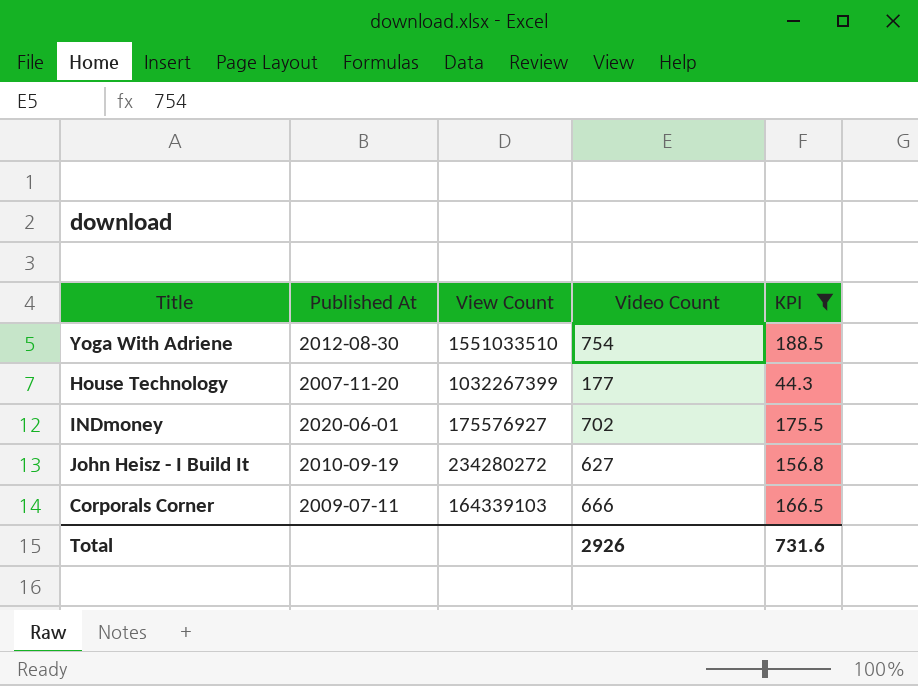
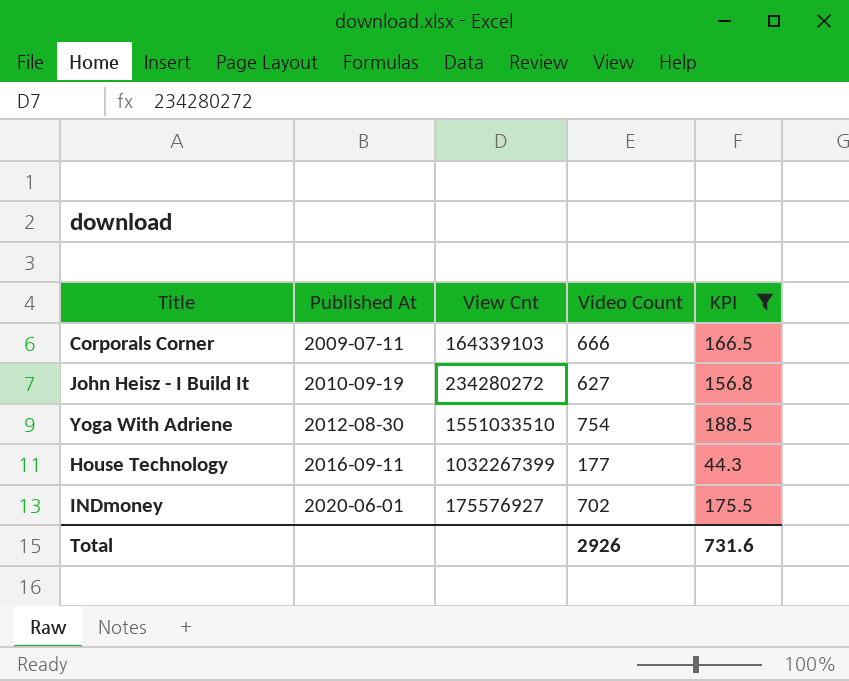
row order: none -> Published At ascending
column name: View Count -> View Cnt
House Technology | Published At: 2007-11-20 -> 2016-09-11

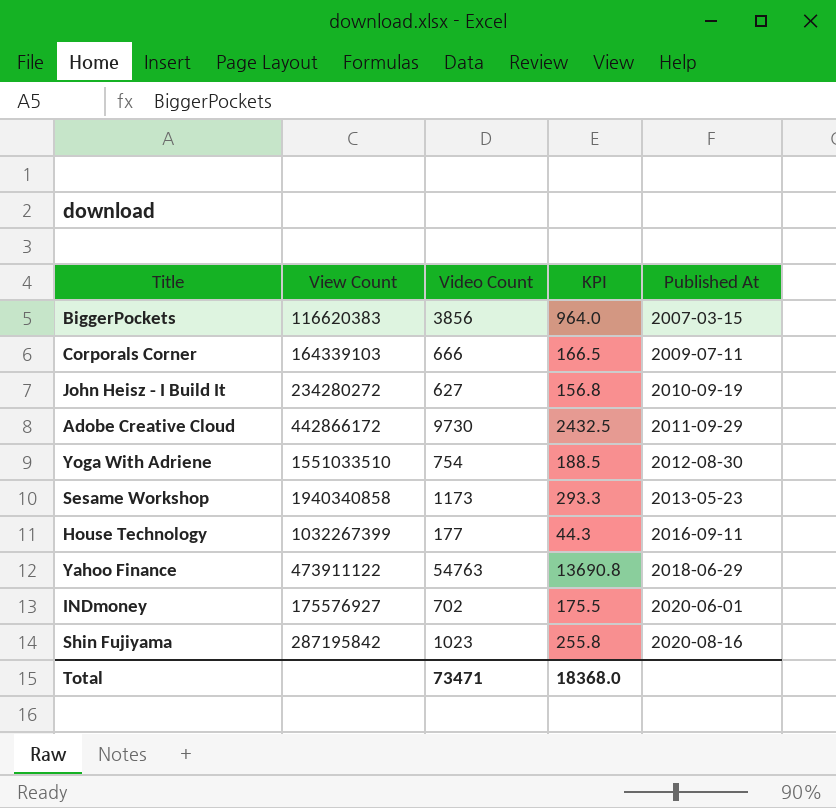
filter: KPI <= 188.5 -> none
column name: View Cnt -> View Count
column Published At | position: 2 -> 5
Total | Video Count: 2926 -> 73471
Total | KPI: 731.6 -> 18368.0

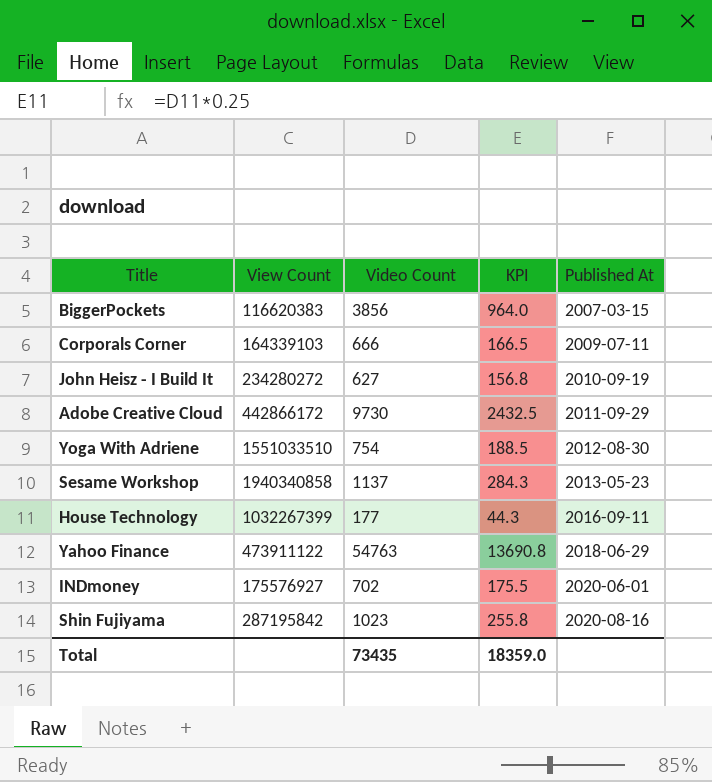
Sesame Workshop | Video Count: 1173 -> 1137
Sesame Workshop | KPI: 293.3 -> 284.3
Total | Video Count: 73471 -> 73435
Total | KPI: 18368.0 -> 18359.0

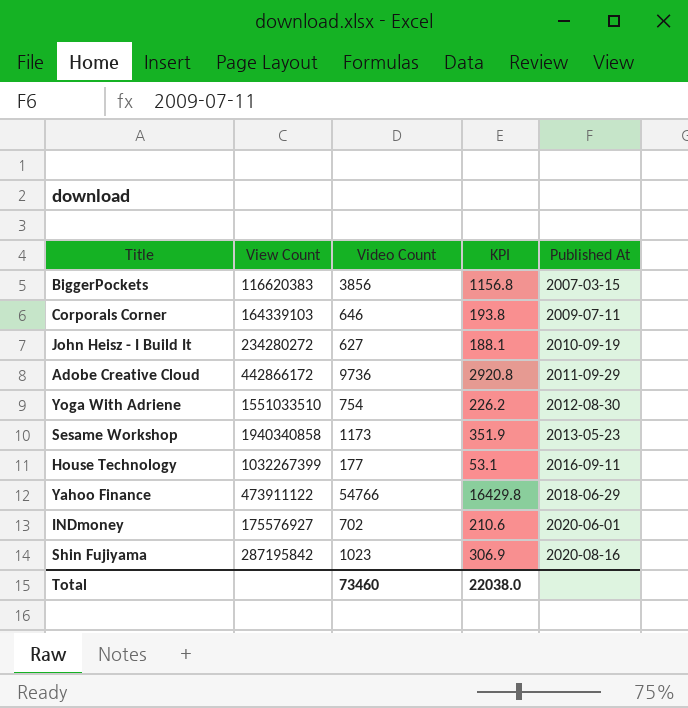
column KPI | formula: [Video Count] * 0.25 -> [Video Count] * 0.3
Corporals Corner | Video Count: 666 -> 646
Adobe Creative Cloud | Video Count: 9730 -> 9736
Sesame Workshop | Video Count: 1137 -> 1173
Yahoo Finance | Video Count: 54763 -> 54766
Total | Video Count: 73435 -> 73460
Total | KPI: 18359.0 -> 22038.0

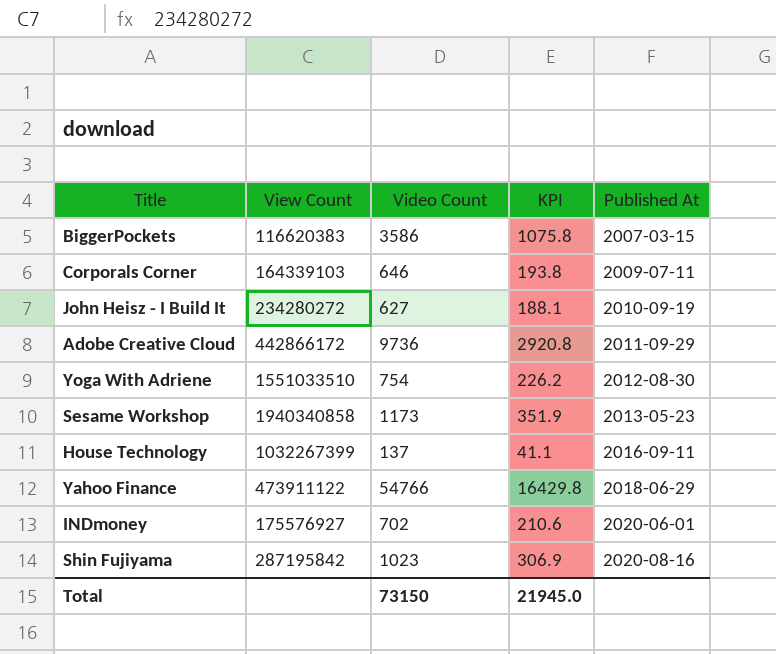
BiggerPockets | Video Count: 3856 -> 3586
BiggerPockets | KPI: 1156.8 -> 1075.8
House Technology | Video Count: 177 -> 137
House Technology | KPI: 53.1 -> 41.1
Total | Video Count: 73460 -> 73150
Total | KPI: 22038.0 -> 21945.0

